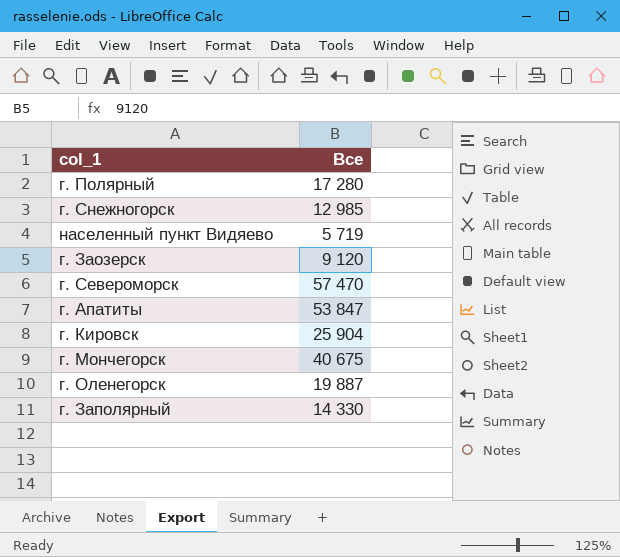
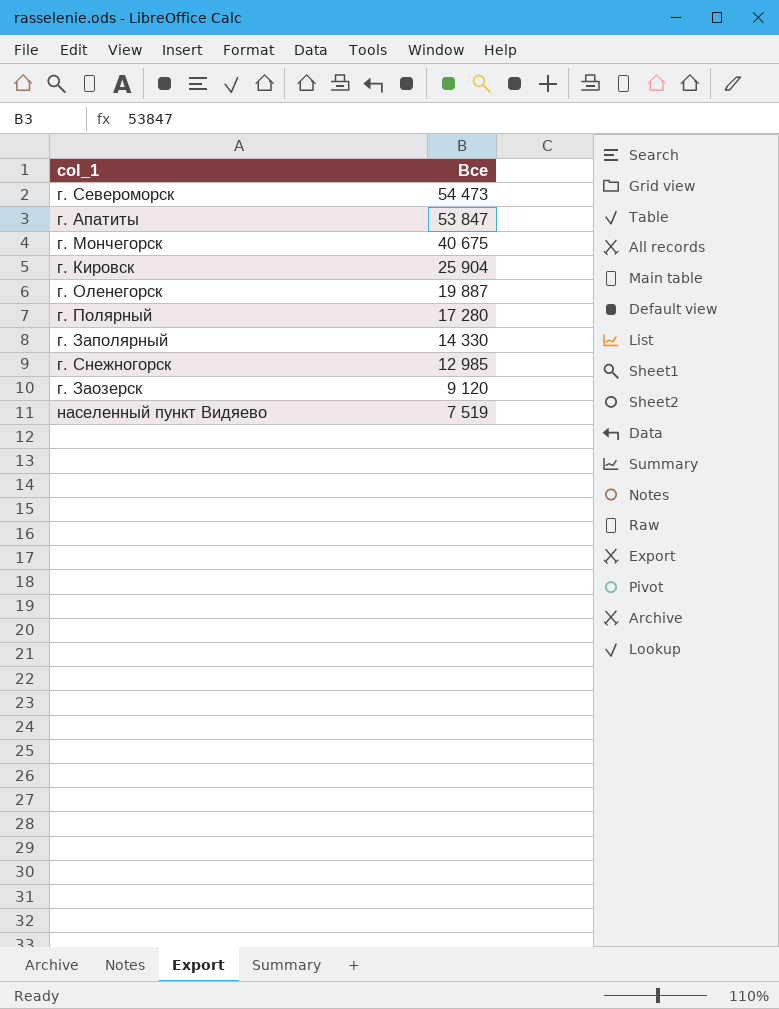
row order: none -> Все descending
г. Североморск | Все: 57 470 -> 54 473
населенный пункт Видяево | Все: 5 719 -> 7 519

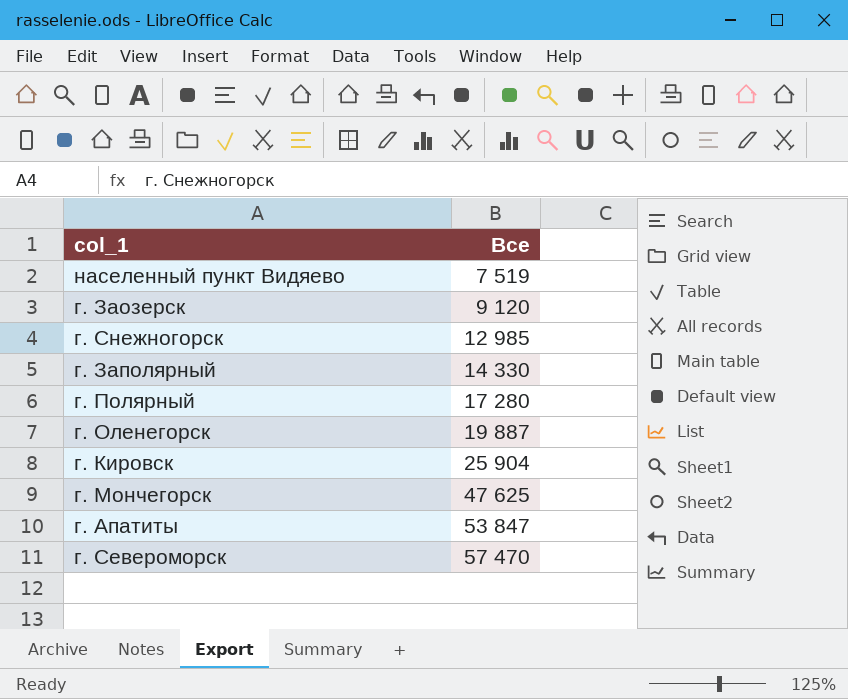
row order: Все descending -> Все ascending
г. Мончегорск | Все: 40 675 -> 47 625
г. Североморск | Все: 54 473 -> 57 470

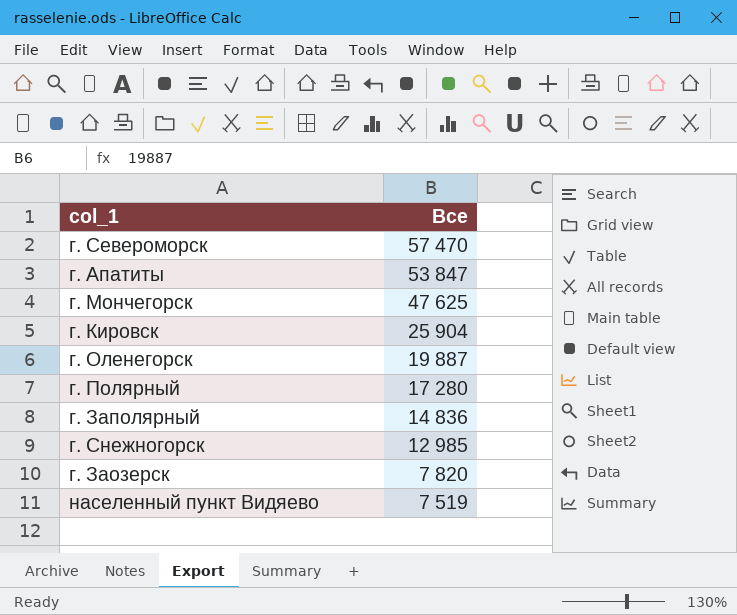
row order: Все ascending -> Все descending
г. Заполярный | Все: 14 330 -> 14 836
г. Заозерск | Все: 9 120 -> 7 820

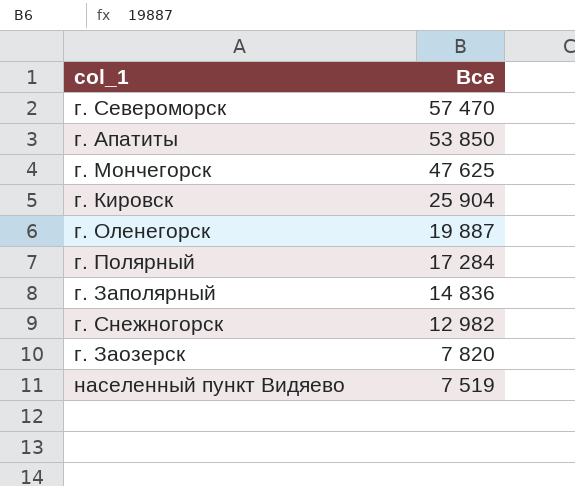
г. Апатиты | Все: 53 847 -> 53 850
г. Полярный | Все: 17 280 -> 17 284
г. Снежногорск | Все: 12 985 -> 12 982

